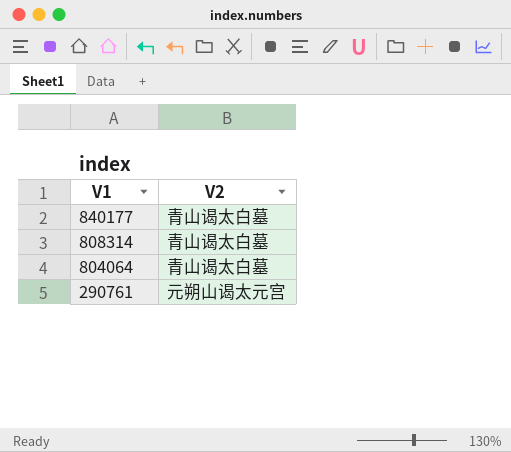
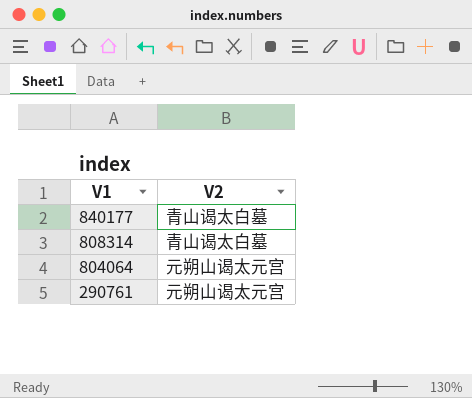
804064 | V2: 青山谒太白墓 -> 元朔山谒太元宫

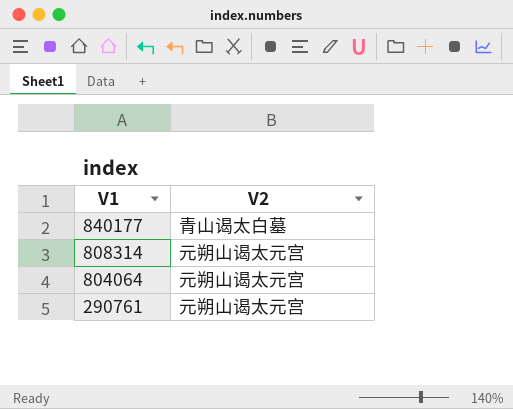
808314 | V2: 青山谒太白墓 -> 元朔山谒太元宫

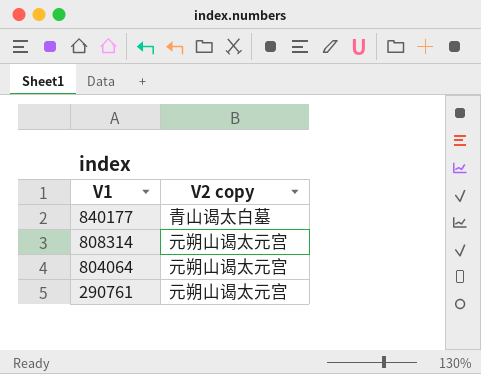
column name: V2 -> V2 copy

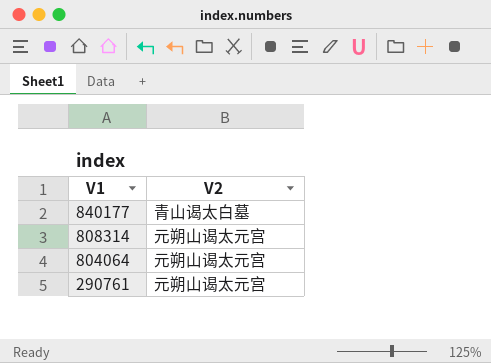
column name: V2 copy -> V2

